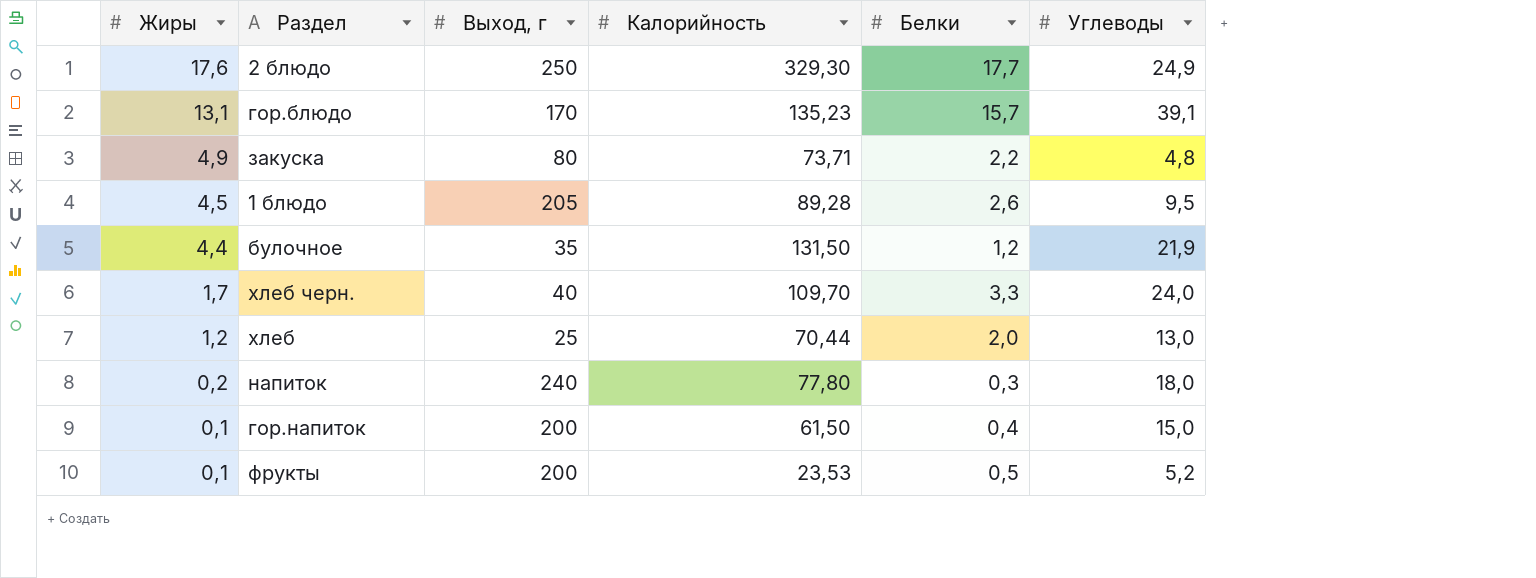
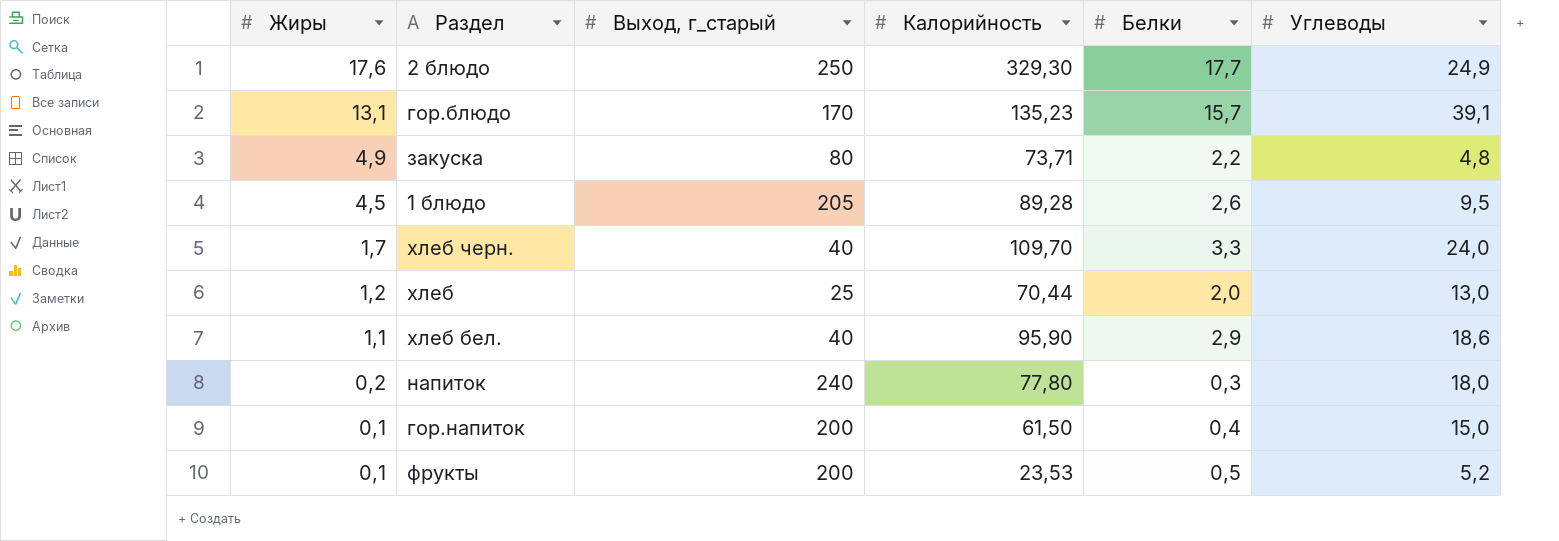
column name: Выход, г -> Выход, г_старый
row булочное: 4,4 | 35 | 131,50 | 1,2 | 21,9 -> none
row хлеб бел.: none -> 1,1 | 40 | 95,90 | 2,9 | 18,6

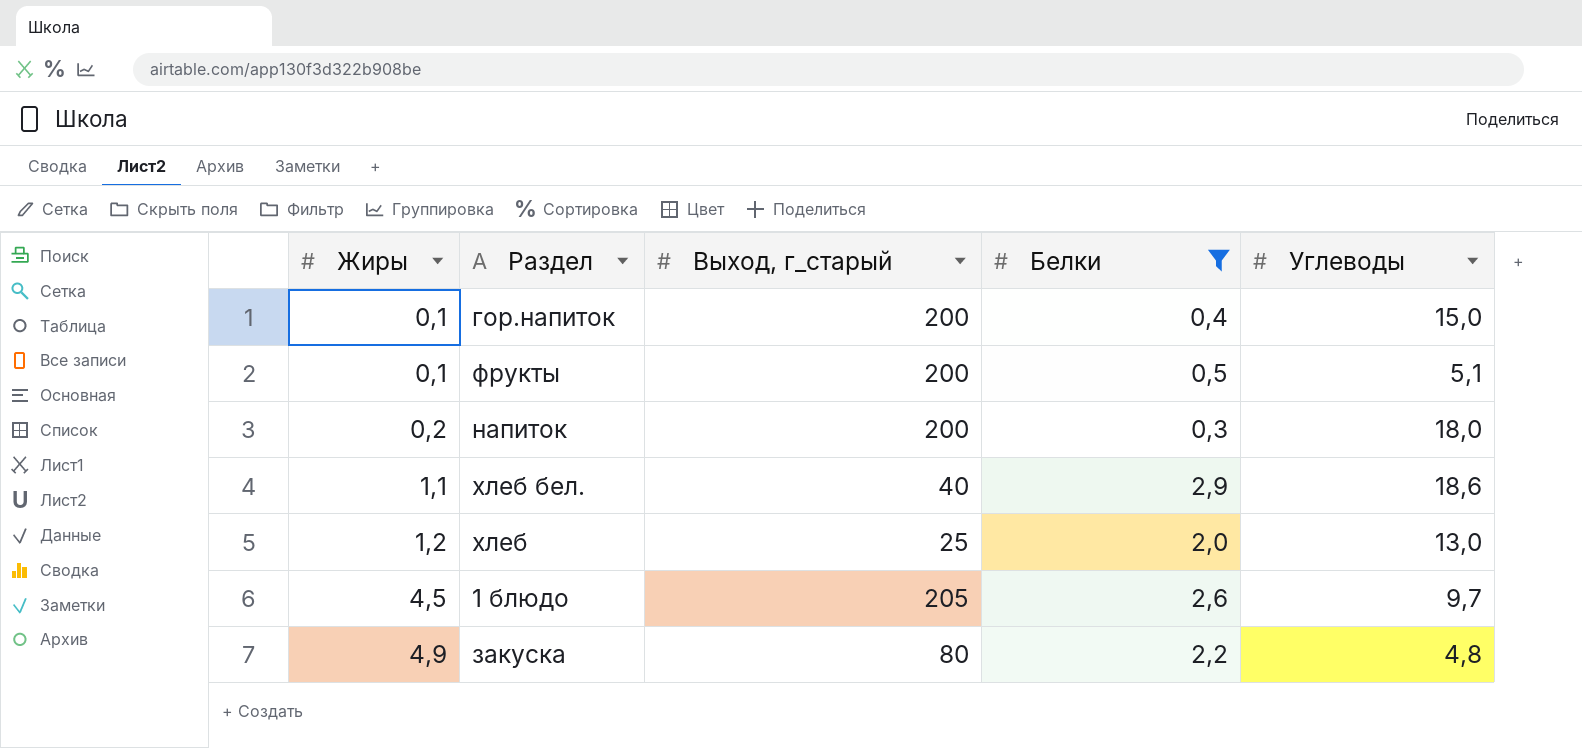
filter: none -> Белки <= 2,9
row order: Жиры descending -> Жиры ascending
column Калорийность | position: 4 -> none
фрукты | Углеводы: 5,2 -> 5,1
напиток | Выход, г_старый: 240 -> 200
1 блюдо | Углеводы: 9,5 -> 9,7

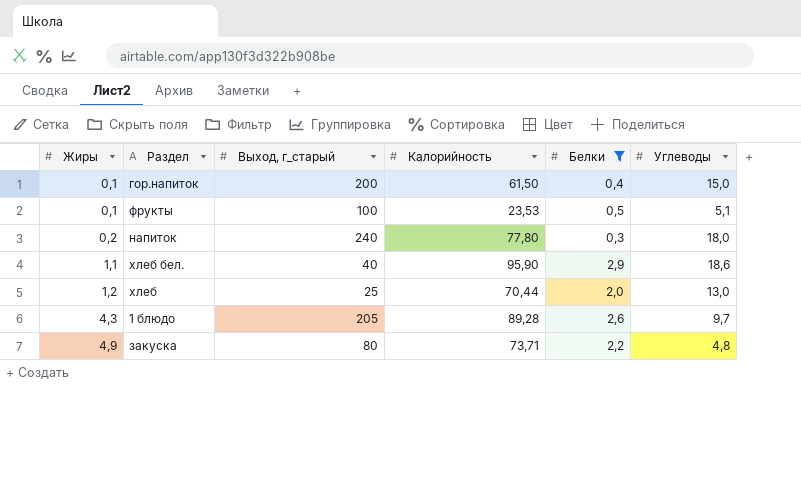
column Калорийность | position: none -> 4
фрукты | Выход, г_старый: 200 -> 100
напиток | Выход, г_старый: 200 -> 240
1 блюдо | Жиры: 4,5 -> 4,3

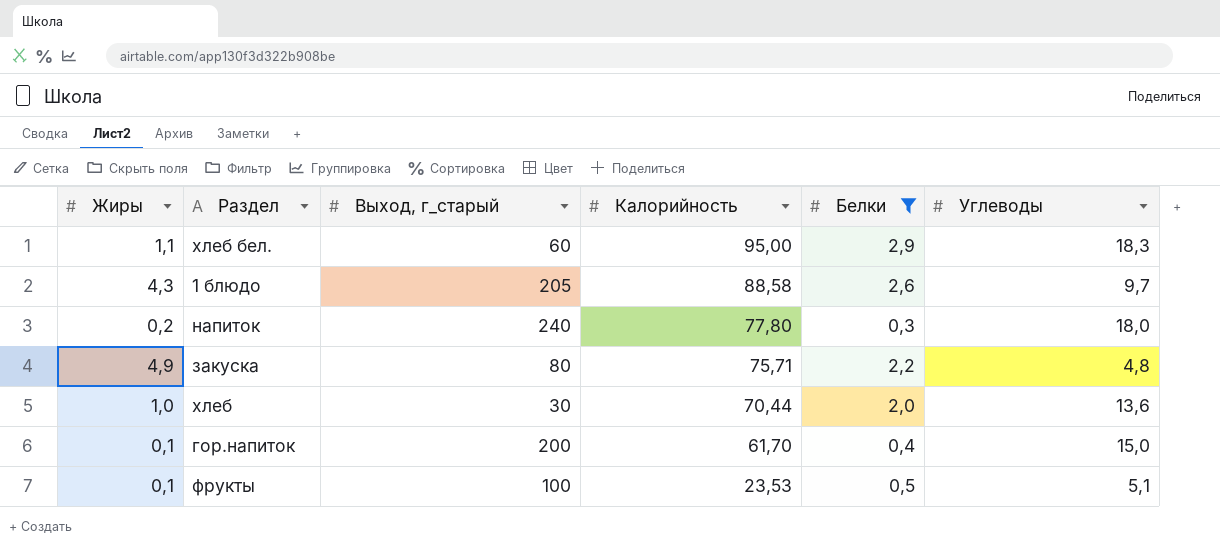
row order: Жиры ascending -> Калорийность descending
хлеб бел. | Выход, г_старый: 40 -> 60
хлеб бел. | Калорийность: 95,90 -> 95,00
хлеб бел. | Углеводы: 18,6 -> 18,3
1 блюдо | Калорийность: 89,28 -> 88,58
закуска | Калорийность: 73,71 -> 75,71
хлеб | Жиры: 1,2 -> 1,0
хлеб | Выход, г_старый: 25 -> 30
хлеб | Углеводы: 13,0 -> 13,6
гор.напиток | Калорийность: 61,50 -> 61,70

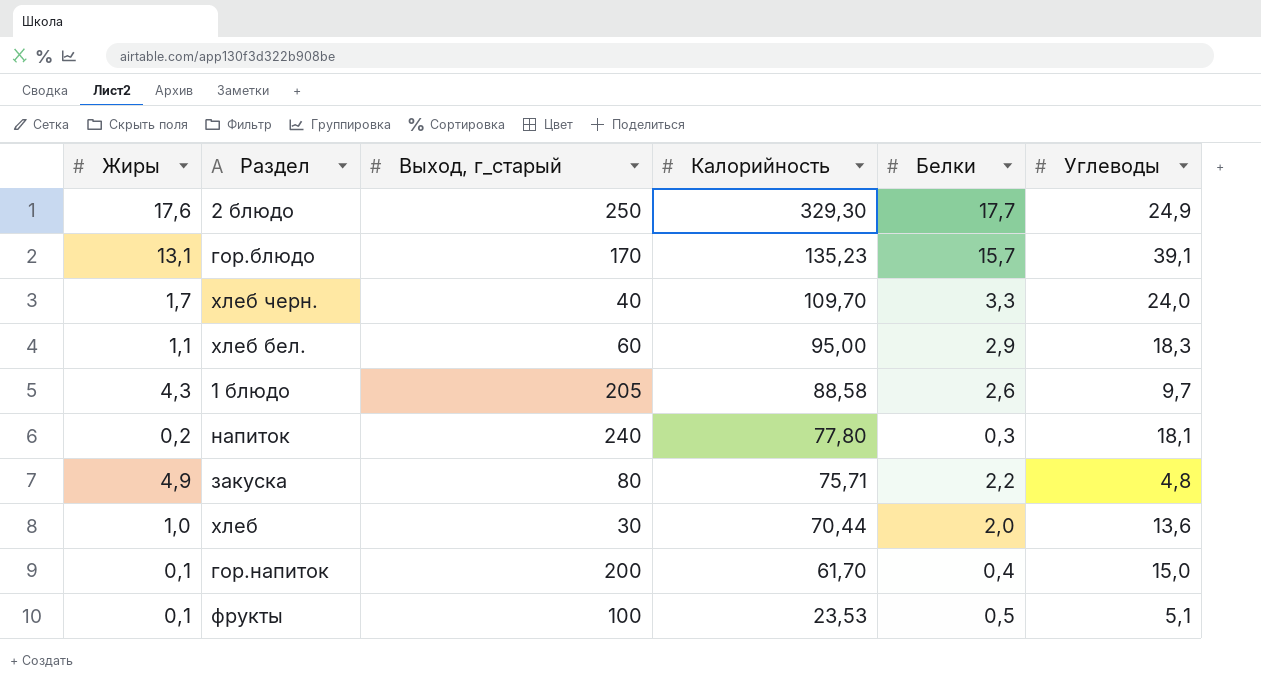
filter: Белки <= 2,9 -> none
напиток | Углеводы: 18,0 -> 18,1

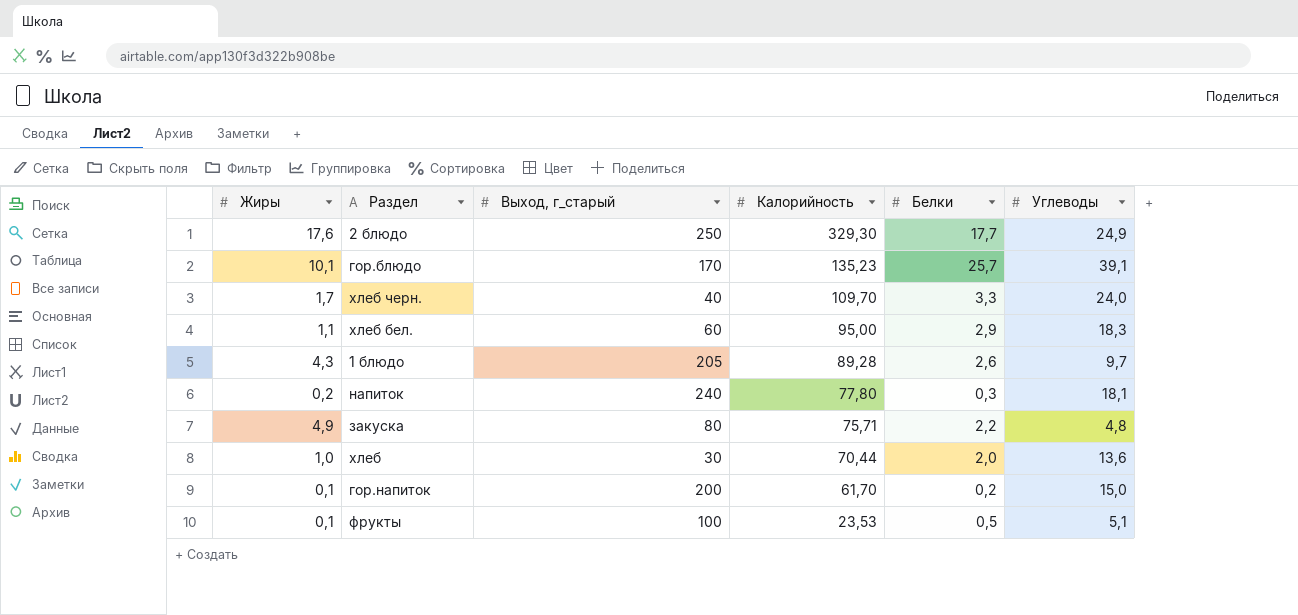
гор.блюдо | Жиры: 13,1 -> 10,1
гор.блюдо | Белки: 15,7 -> 25,7
1 блюдо | Калорийность: 88,58 -> 89,28
гор.напиток | Белки: 0,4 -> 0,2

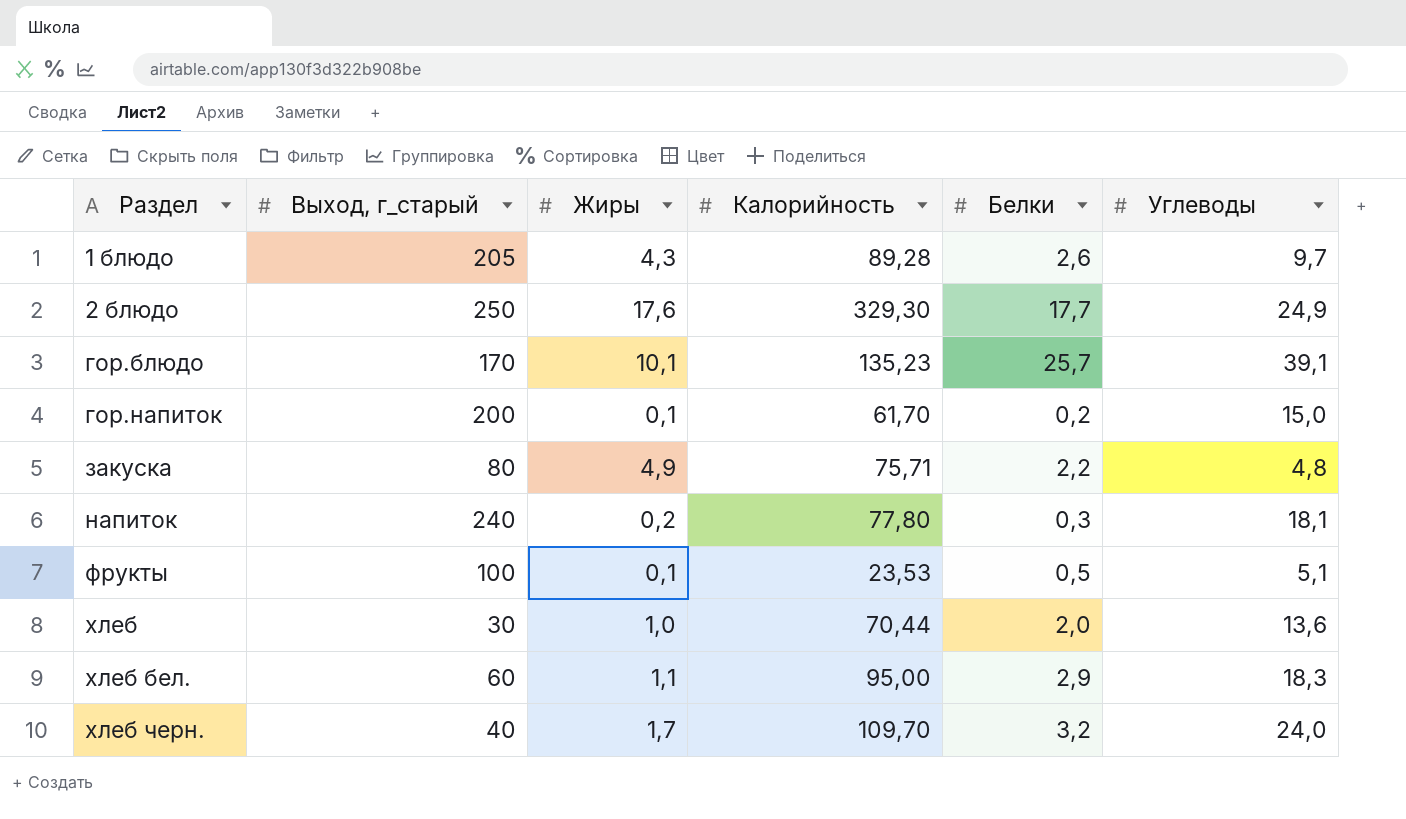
row order: Калорийность descending -> Раздел ascending
column Жиры | position: 1 -> 3
хлеб черн. | Белки: 3,3 -> 3,2

